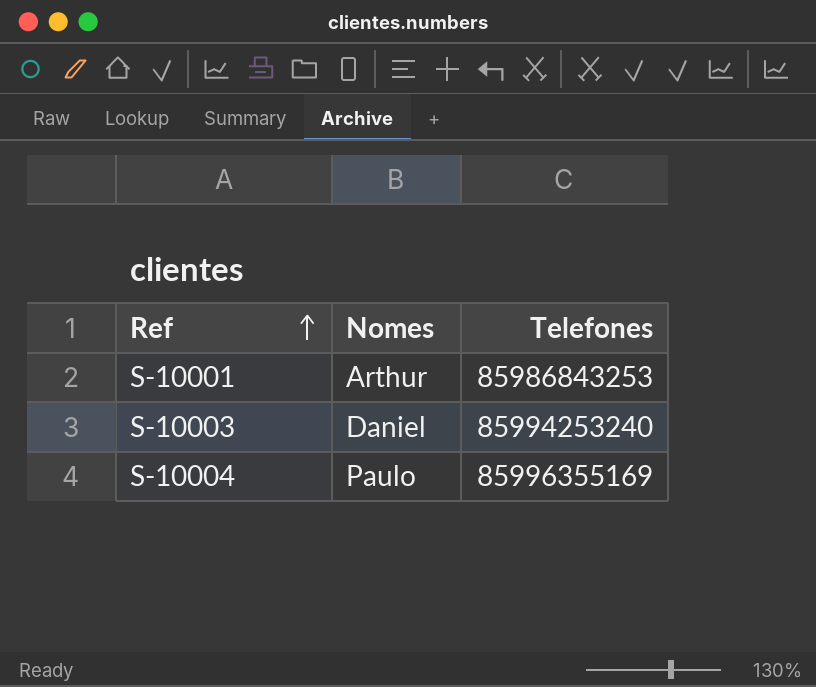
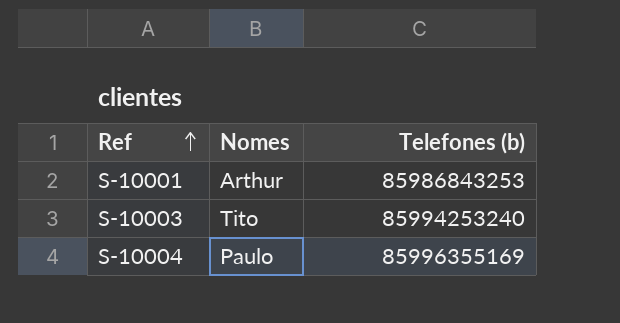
column name: Telefones -> Telefones (b)
S-10003 | Nomes: Daniel -> Tito

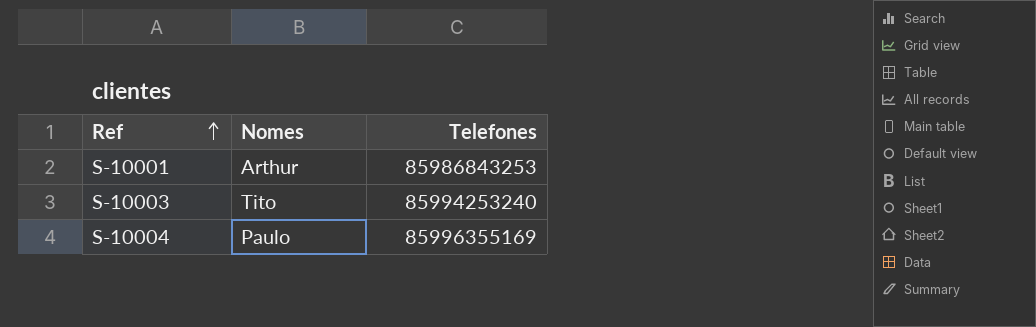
column name: Telefones (b) -> Telefones

